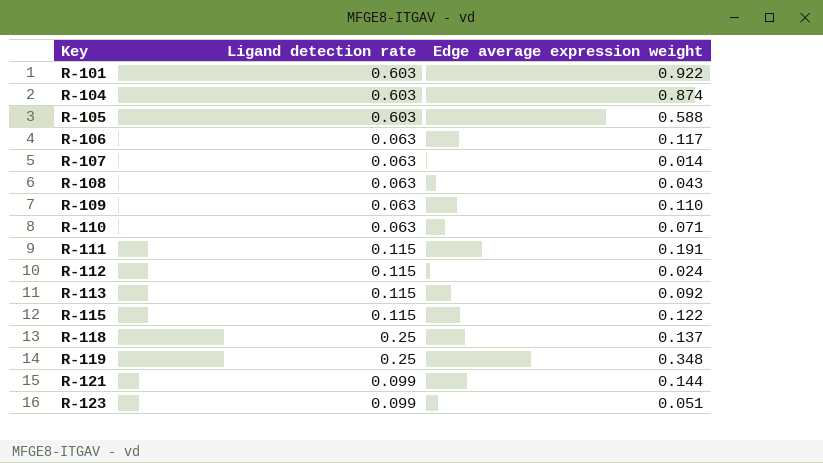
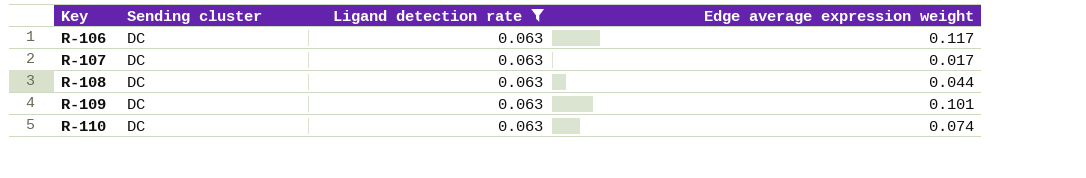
filter: none -> Ligand detection rate = 0.063
column Sending cluster | position: none -> 2
R-107 | Edge average expression weight: 0.014 -> 0.017
R-108 | Edge average expression weight: 0.043 -> 0.044
R-109 | Edge average expression weight: 0.110 -> 0.101
R-110 | Edge average expression weight: 0.071 -> 0.074

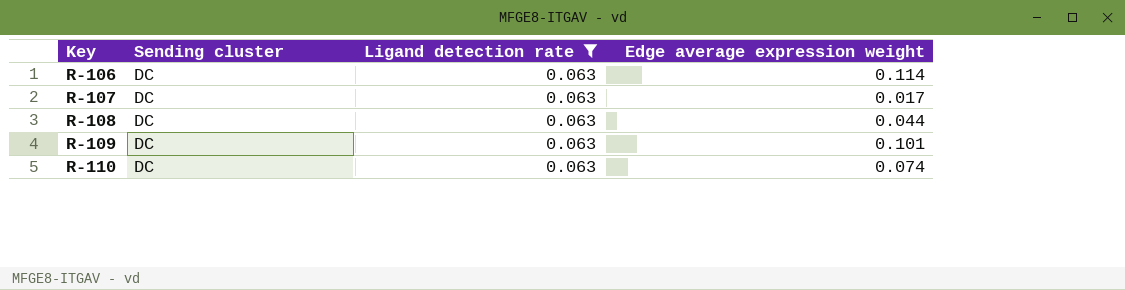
R-106 | Edge average expression weight: 0.117 -> 0.114

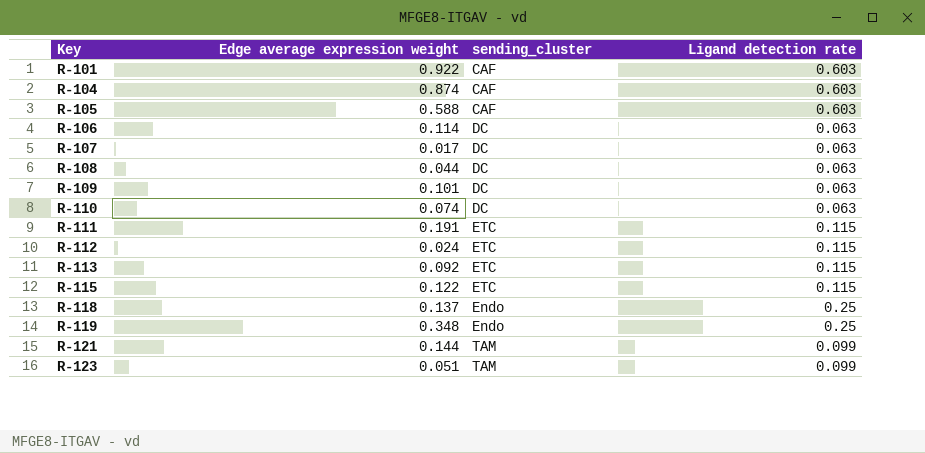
filter: Ligand detection rate = 0.063 -> none
column Edge average expression weight | position: 4 -> 2
column name: Sending cluster -> sending_cluster

